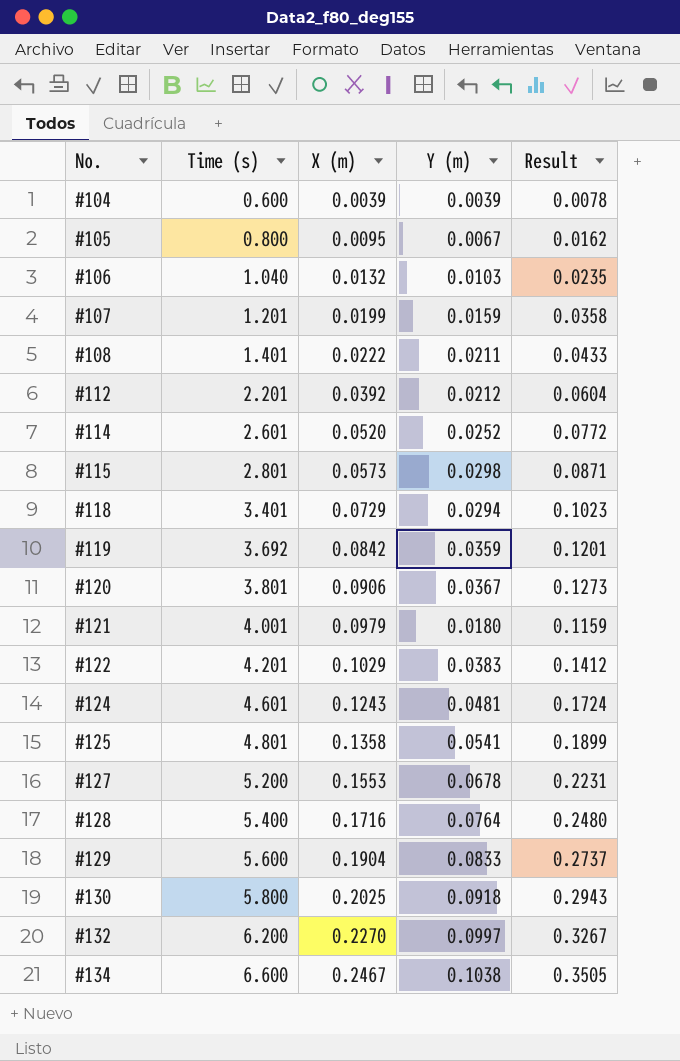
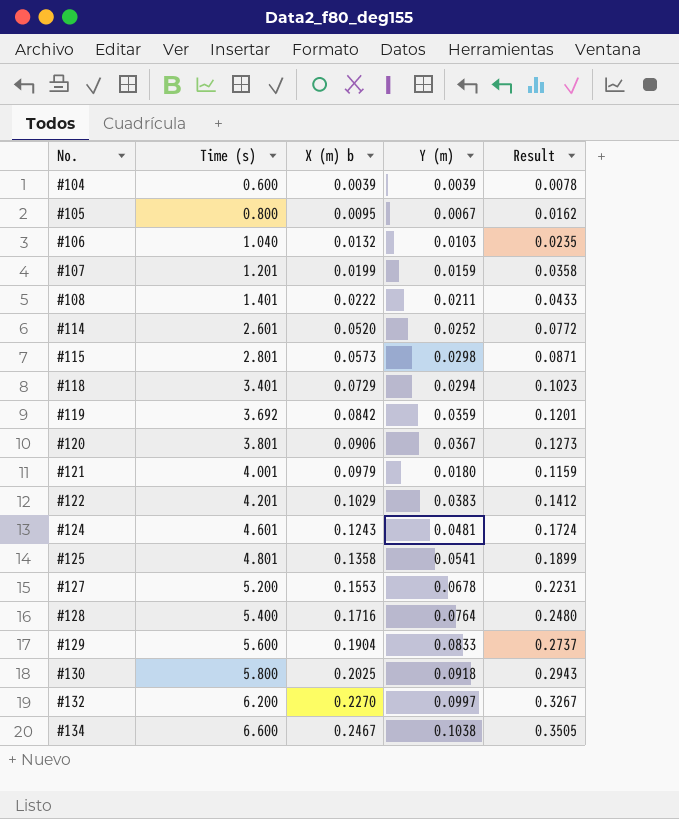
column name: X (m) -> X (m) b
row #112: 2.201 | 0.0392 | 0.0212 | 0.0604 -> none

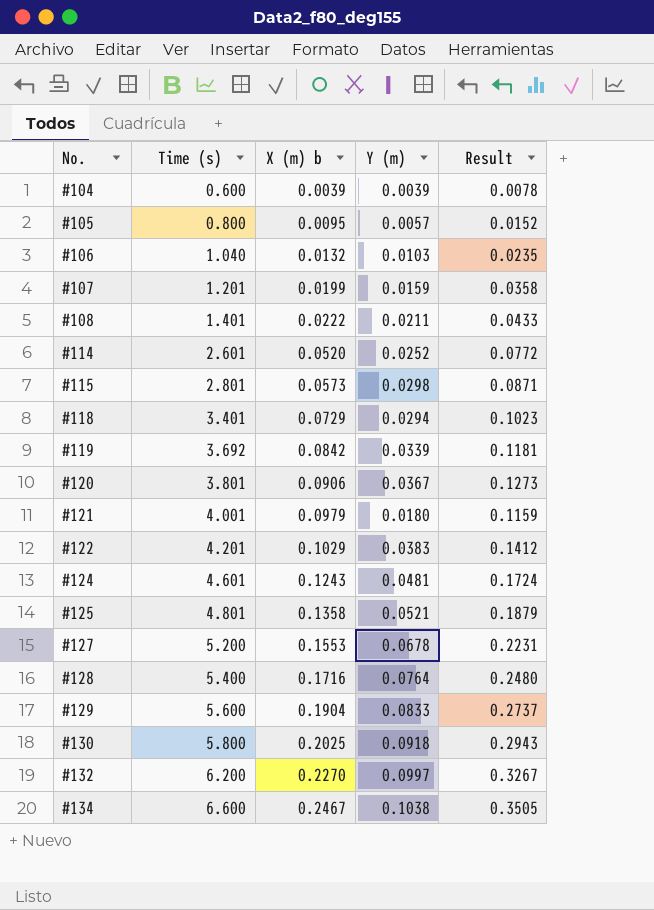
#105 | Y (m): 0.0067 -> 0.0057
#105 | Result: 0.0162 -> 0.0152
#119 | Y (m): 0.0359 -> 0.0339
#119 | Result: 0.1201 -> 0.1181
#125 | Y (m): 0.0541 -> 0.0521
#125 | Result: 0.1899 -> 0.1879

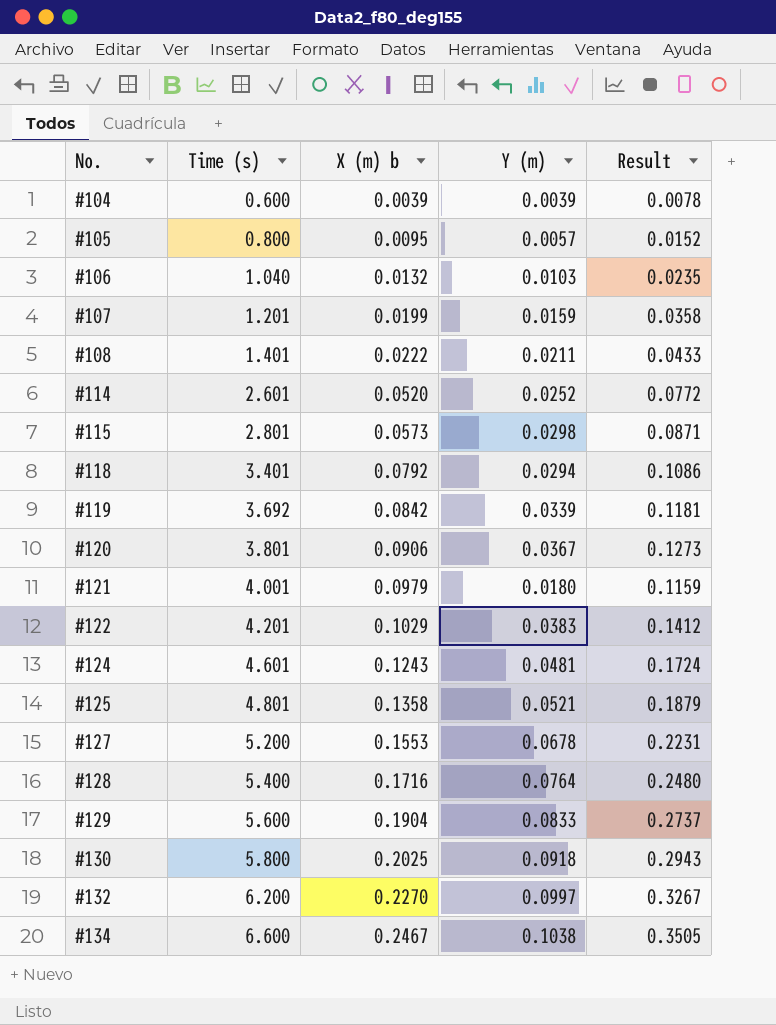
#118 | X (m) b: 0.0729 -> 0.0792
#118 | Result: 0.1023 -> 0.1086

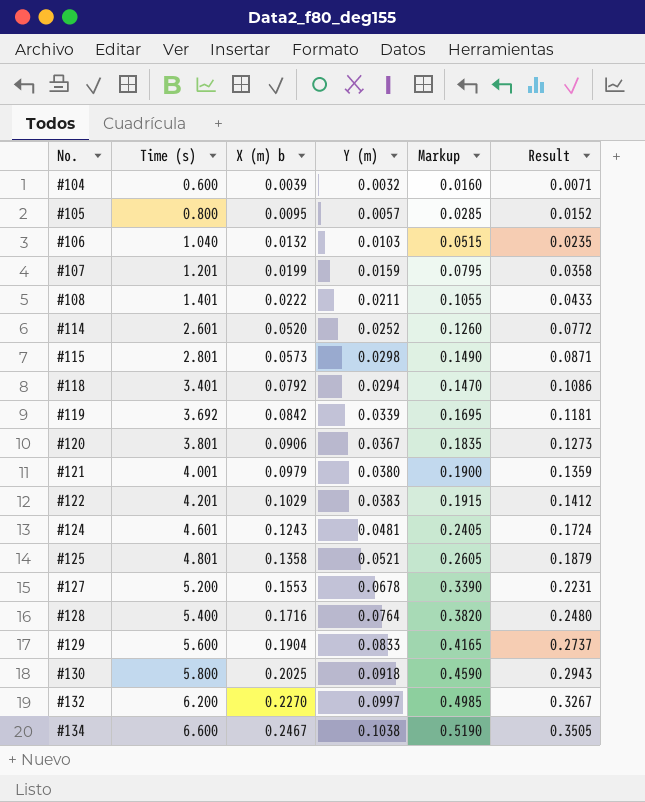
column Markup | formula: none -> [Y (m)] * 5
#104 | Y (m): 0.0039 -> 0.0032
#104 | Result: 0.0078 -> 0.0071
#121 | Y (m): 0.0180 -> 0.0380
#121 | Result: 0.1159 -> 0.1359

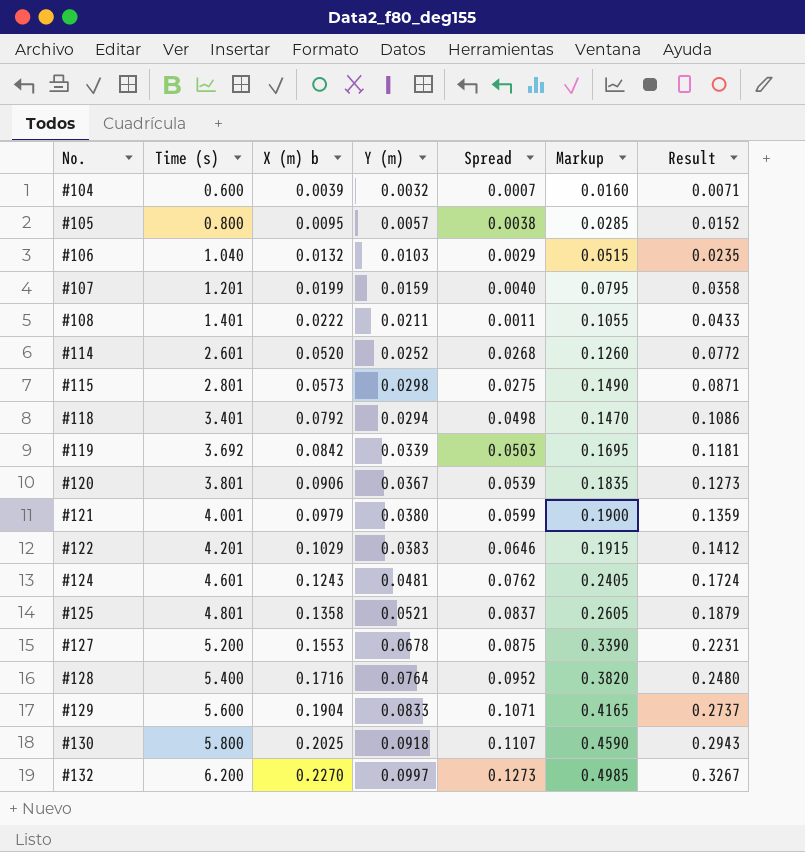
column Spread | formula: none -> [X (m) b] - [Y (m)]
row #134: 6.600 | 0.2467 | 0.1038 | 0.5190 | 0.3505 -> none

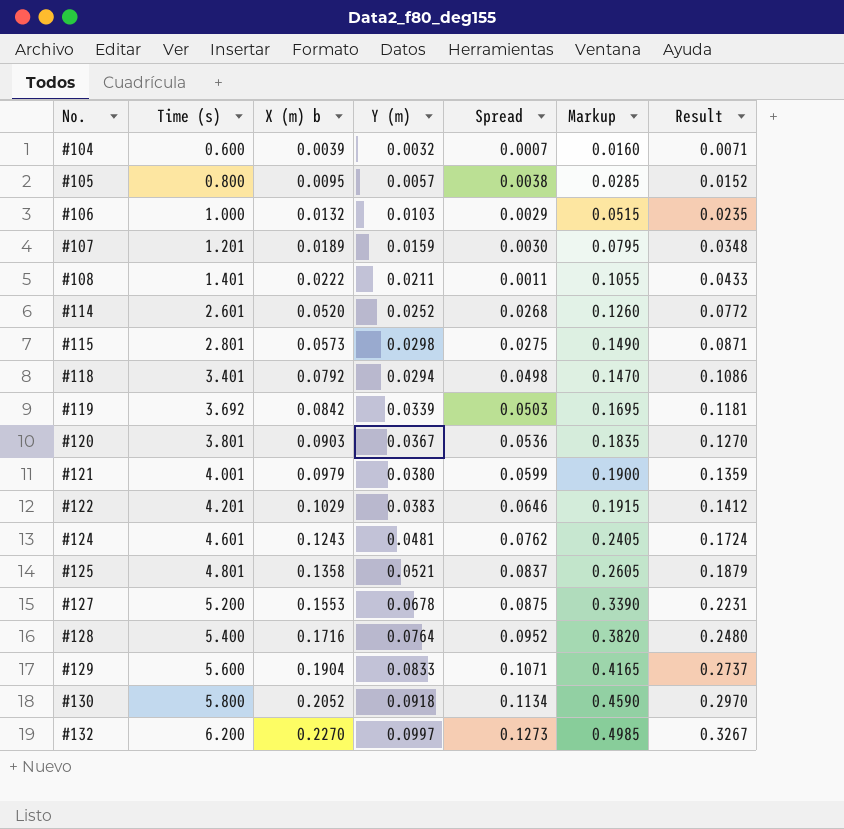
#106 | Time (s): 1.040 -> 1.000
#107 | X (m) b: 0.0199 -> 0.0189
#107 | Spread: 0.0040 -> 0.0030
#107 | Result: 0.0358 -> 0.0348
#120 | X (m) b: 0.0906 -> 0.0903
#120 | Spread: 0.0539 -> 0.0536
#120 | Result: 0.1273 -> 0.1270
#130 | X (m) b: 0.2025 -> 0.2052
#130 | Spread: 0.1107 -> 0.1134
#130 | Result: 0.2943 -> 0.2970

